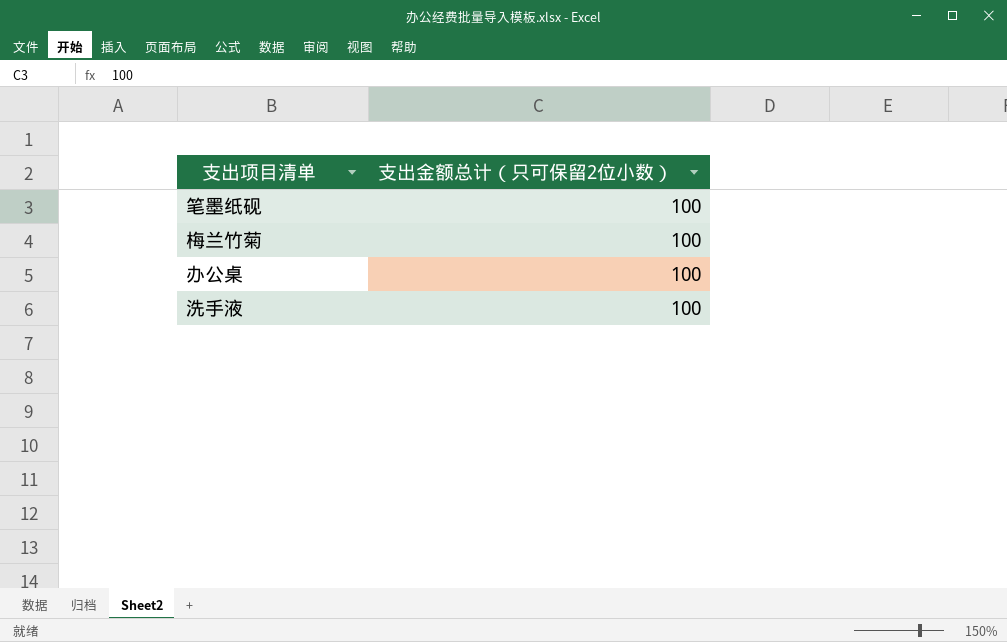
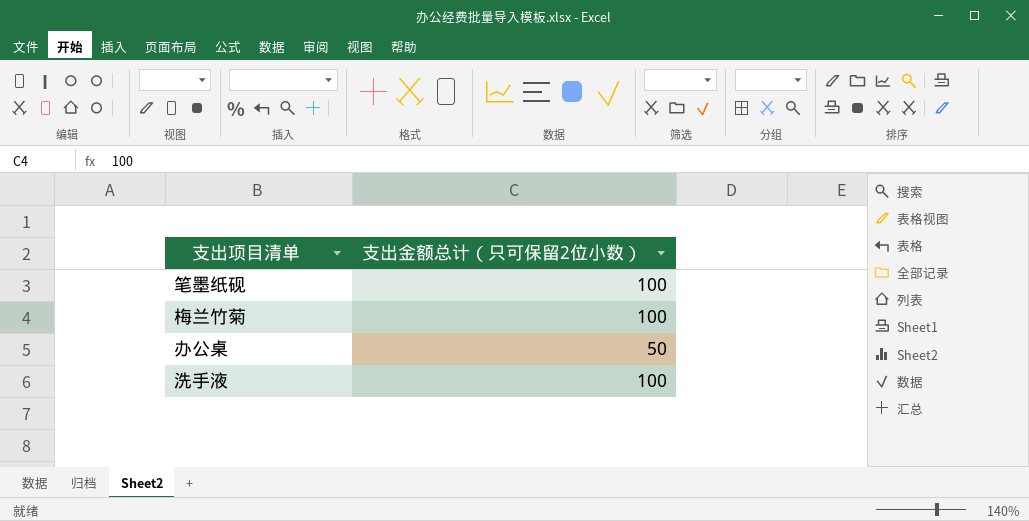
办公桌 | 支出金额总计（只可保留2位小数）: 100 -> 50

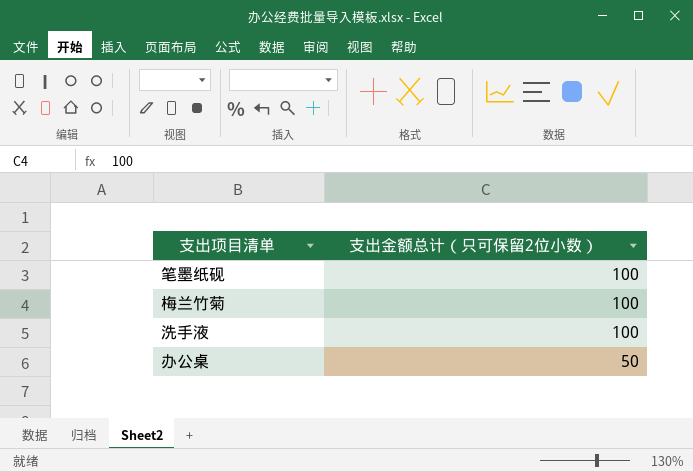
row order: none -> 支出金额总计（只可保留2位小数） descending

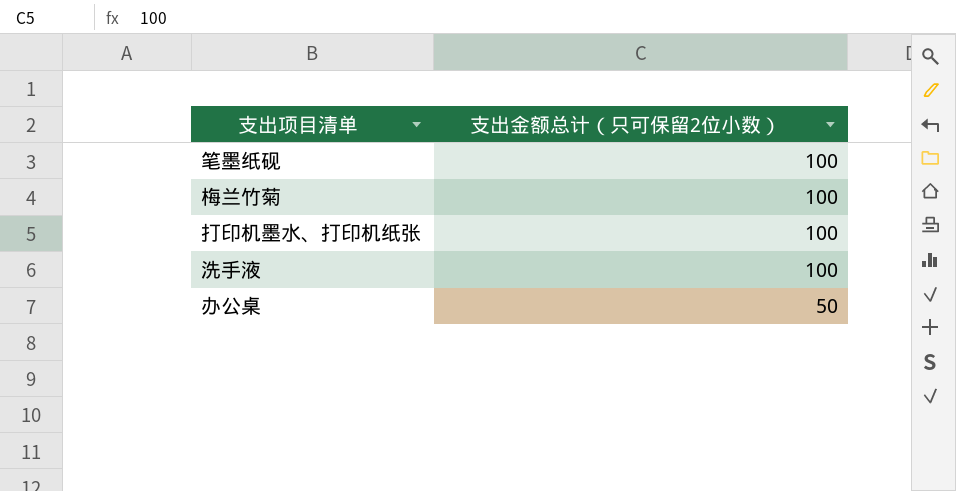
row 打印机墨水、打印机纸张: none -> 100

